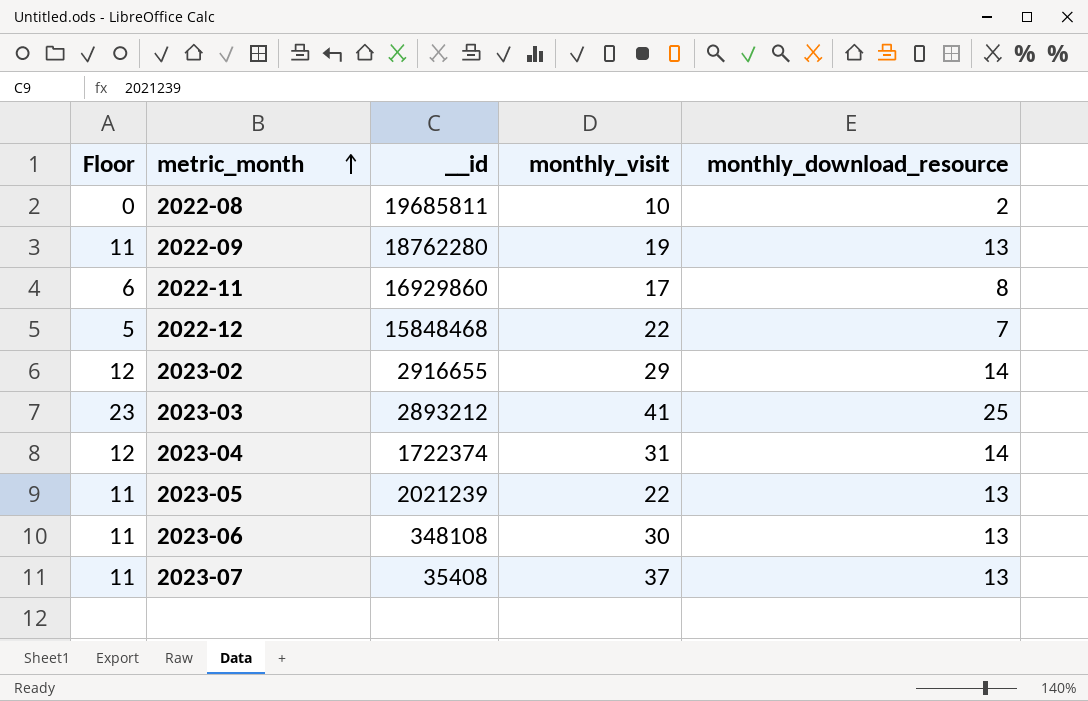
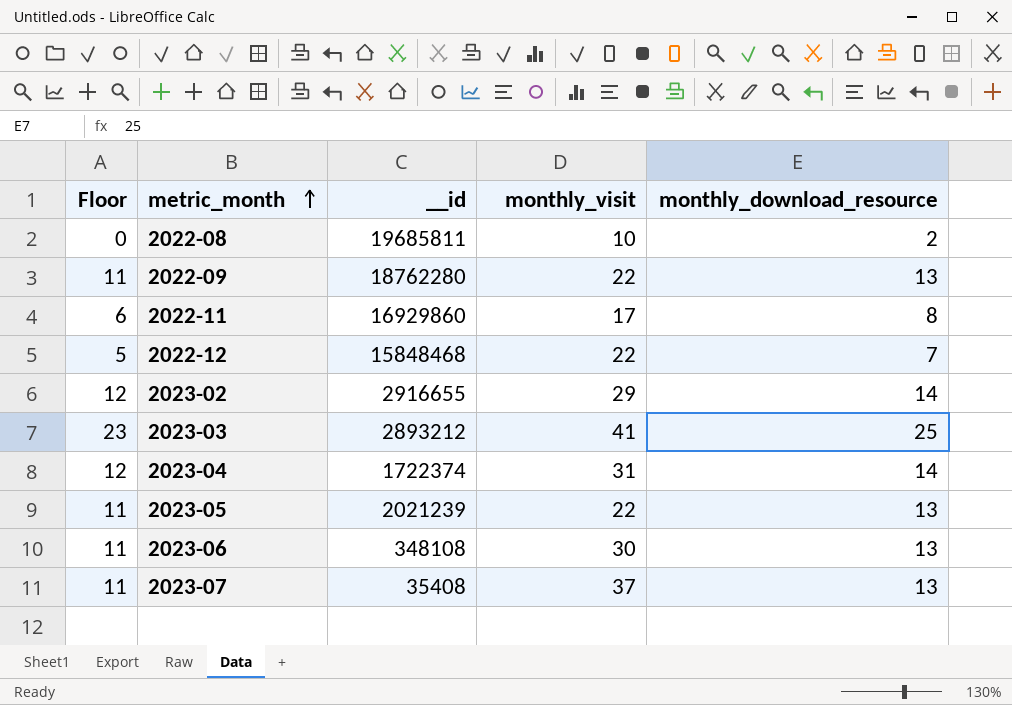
2022-09 | monthly_visit: 19 -> 22

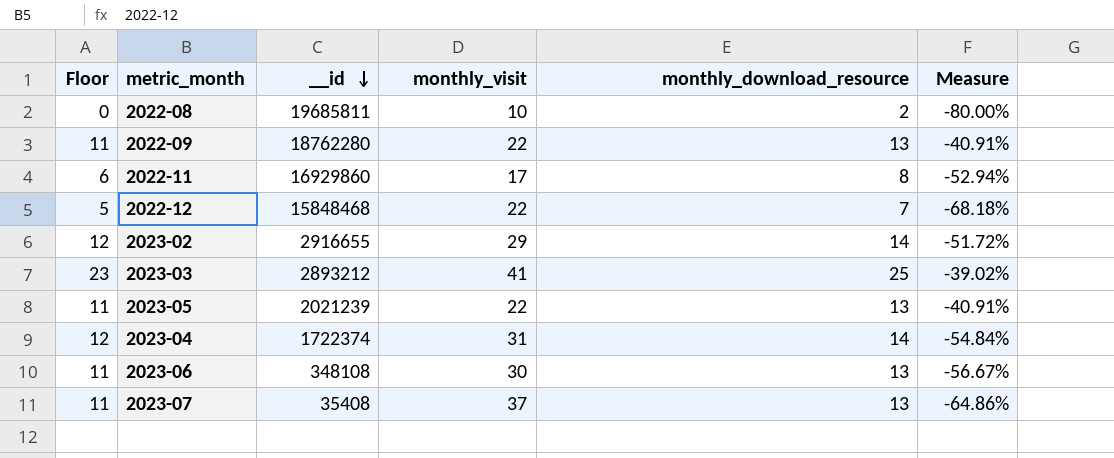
row order: metric_month ascending -> __id descending
column Measure | formula: none -> ([monthly_download_resource] - [monthly_visit]) / [monthly_visit]

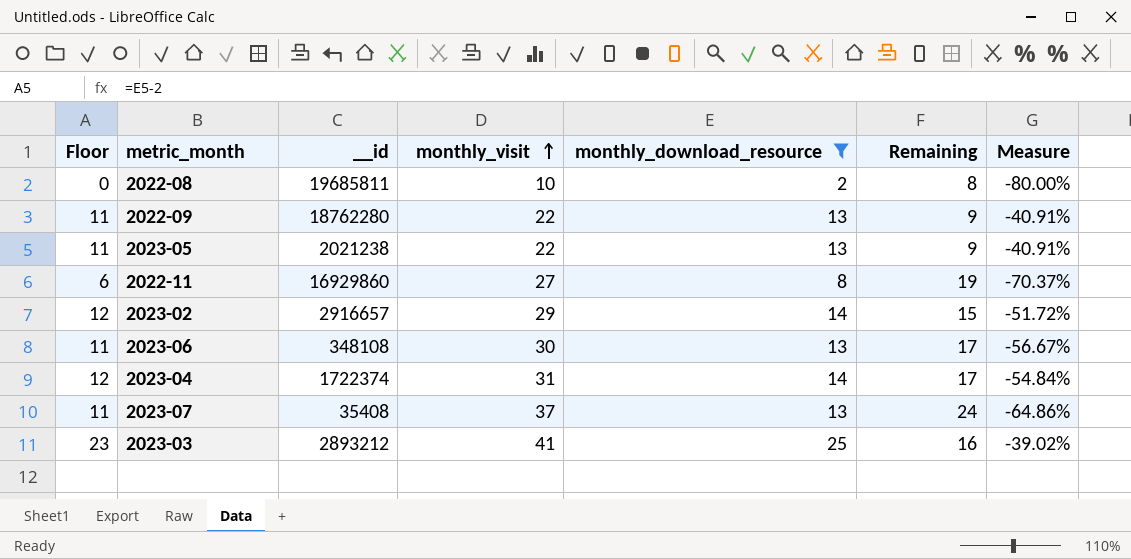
filter: none -> monthly_download_resource != 7
row order: __id descending -> monthly_visit ascending
column Remaining | formula: none -> [monthly_visit] - [monthly_download_resource]
2023-05 | __id: 2021239 -> 2021238
2022-11 | monthly_visit: 17 -> 27
2022-11 | Measure: -52.94% -> -70.37%
2023-02 | __id: 2916655 -> 2916657

